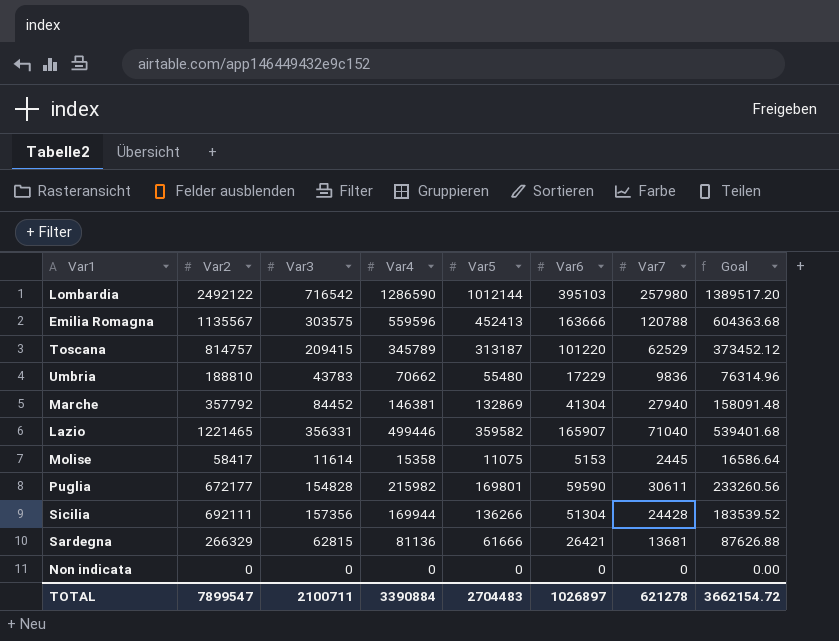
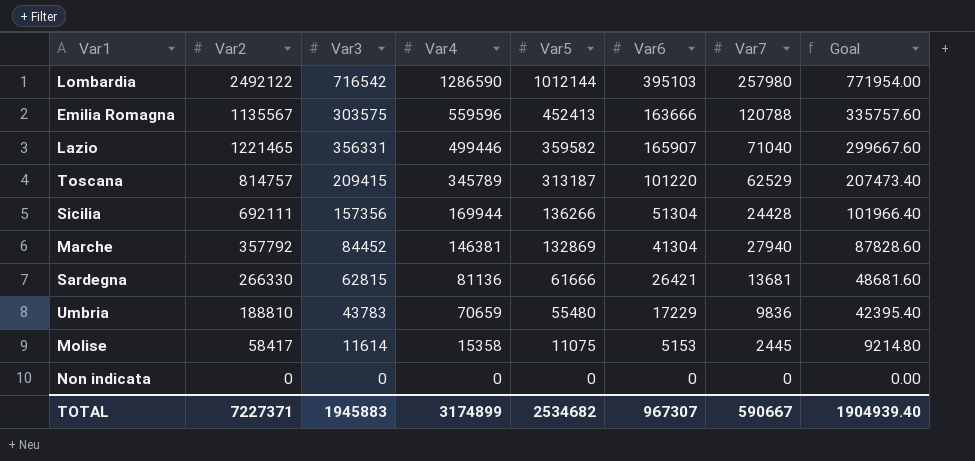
row order: none -> Var4 descending
column Goal | formula: [Var4] * 1.08 -> [Var4] * 0.6
row Puglia: 672177 | 154828 | 215982 | 169801 | 59590 | 30611 | 233260.56 -> none
Sardegna | Var2: 266329 -> 266330
Umbria | Var4: 70662 -> 70659
TOTAL | Var2: 7899547 -> 7227371
TOTAL | Var3: 2100711 -> 1945883
TOTAL | Var4: 3390884 -> 3174899
TOTAL | Var5: 2704483 -> 2534682
TOTAL | Var6: 1026897 -> 967307
TOTAL | Var7: 621278 -> 590667
TOTAL | Goal: 3662154.72 -> 1904939.40

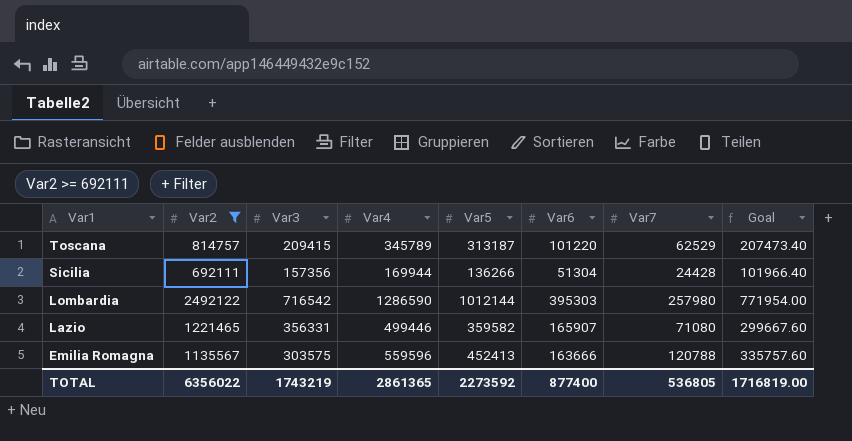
filter: none -> Var2 >= 692111
row order: Var4 descending -> Var1 descending
Lombardia | Var6: 395103 -> 395303
Lazio | Var7: 71040 -> 71080
TOTAL | Var2: 7227371 -> 6356022
TOTAL | Var3: 1945883 -> 1743219
TOTAL | Var4: 3174899 -> 2861365
TOTAL | Var5: 2534682 -> 2273592
TOTAL | Var6: 967307 -> 877400
TOTAL | Var7: 590667 -> 536805
TOTAL | Goal: 1904939.40 -> 1716819.00

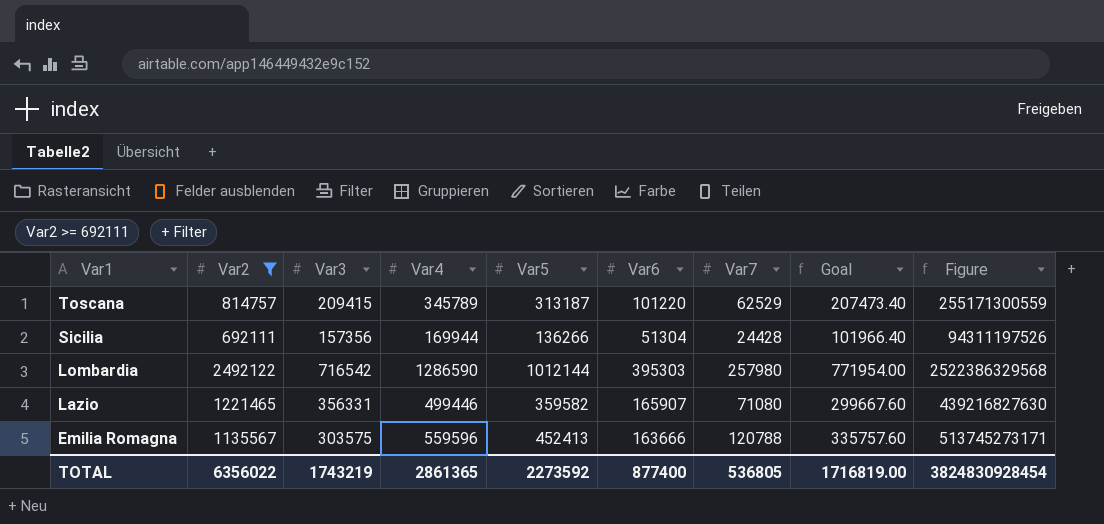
column Figure | formula: none -> [Var2] * [Var5]

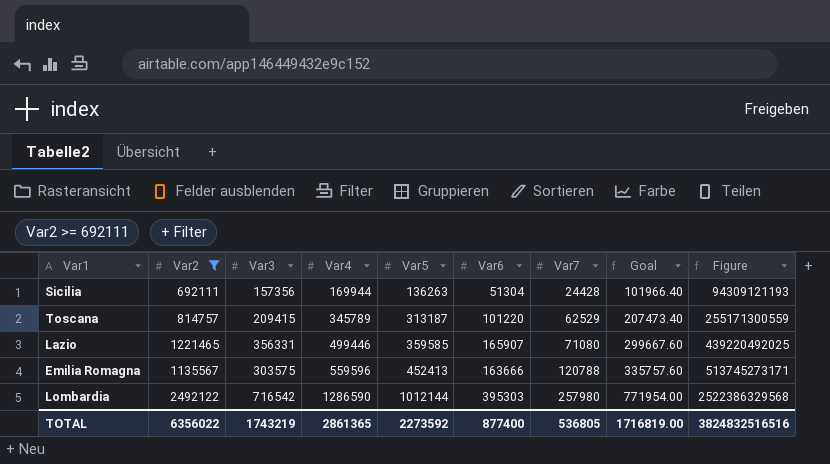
row order: Var1 descending -> Var4 ascending
Sicilia | Var5: 136266 -> 136263
Sicilia | Figure: 94311197526 -> 94309121193
Lazio | Var5: 359582 -> 359585
Lazio | Figure: 439216827630 -> 439220492025
TOTAL | Figure: 3824830928454 -> 3824832516516

